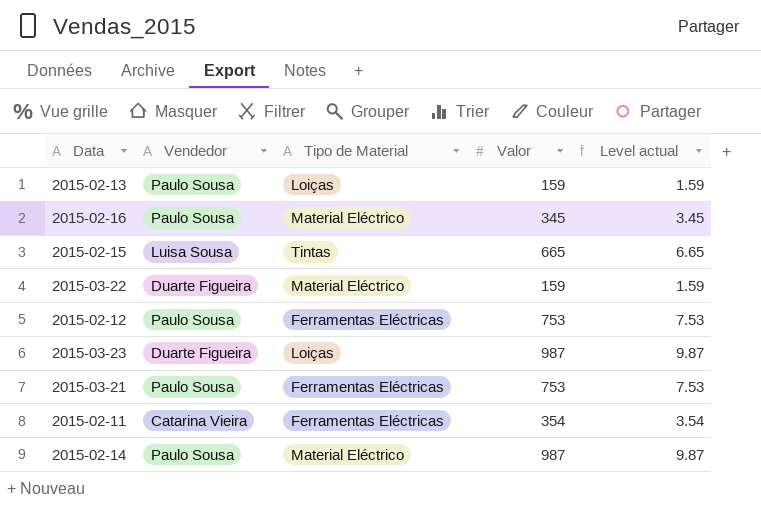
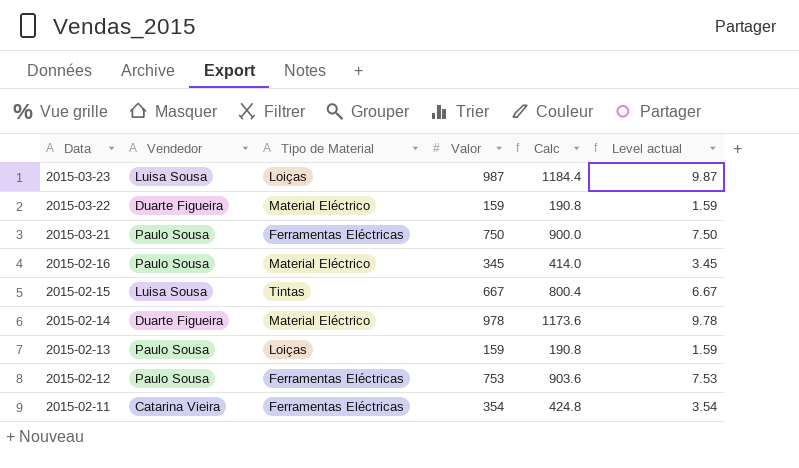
row order: none -> Data descending
column Calc | formula: none -> [Valor] * 1.2
2015-03-23 | Vendedor: Duarte Figueira -> Luisa Sousa
2015-03-21 | Valor: 753 -> 750
2015-03-21 | Level actual: 7.53 -> 7.50
2015-02-15 | Valor: 665 -> 667
2015-02-15 | Level actual: 6.65 -> 6.67
2015-02-14 | Vendedor: Paulo Sousa -> Duarte Figueira
2015-02-14 | Valor: 987 -> 978
2015-02-14 | Level actual: 9.87 -> 9.78

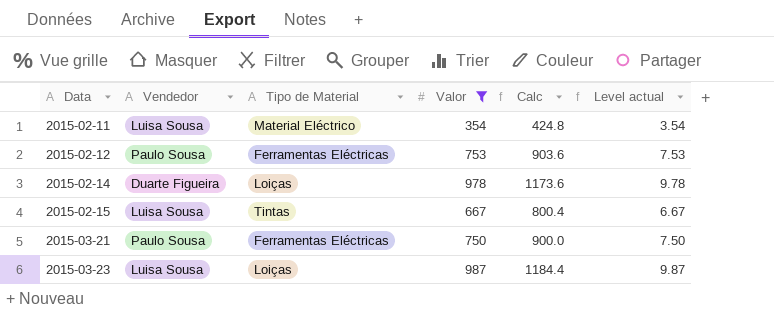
filter: none -> Valor >= 354
row order: Data descending -> Data ascending
2015-02-11 | Vendedor: Catarina Vieira -> Luisa Sousa
2015-02-11 | Tipo de Material: Ferramentas Eléctricas -> Material Eléctrico
2015-02-14 | Tipo de Material: Material Eléctrico -> Loiças

